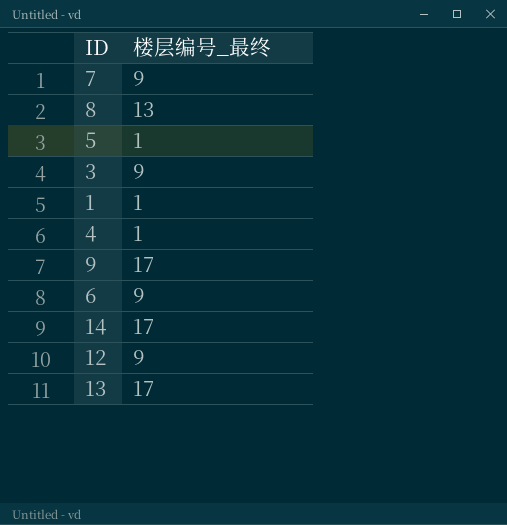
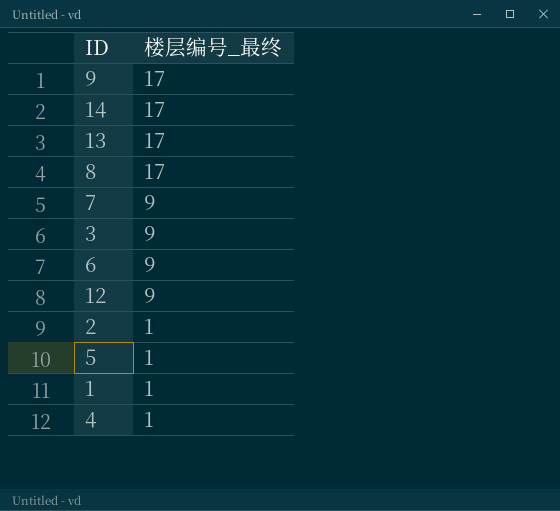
row order: none -> 楼层编号_最终 descending
8 | 楼层编号_最终: 13 -> 17
row 2: none -> 1

